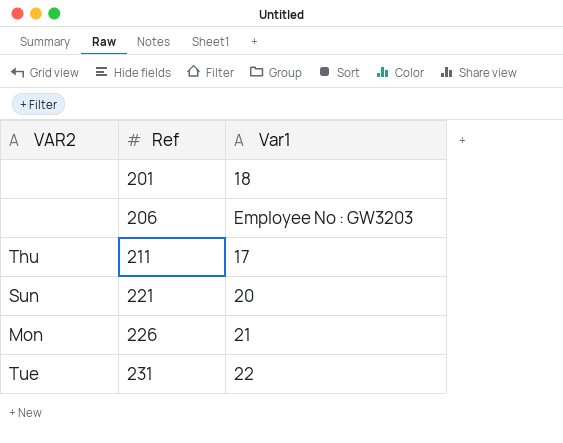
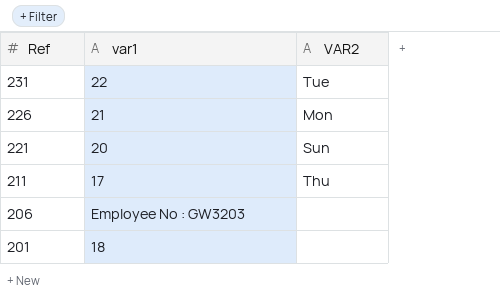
row order: Ref ascending -> Ref descending
column name: Var1 -> var1
column VAR2 | position: 1 -> 3

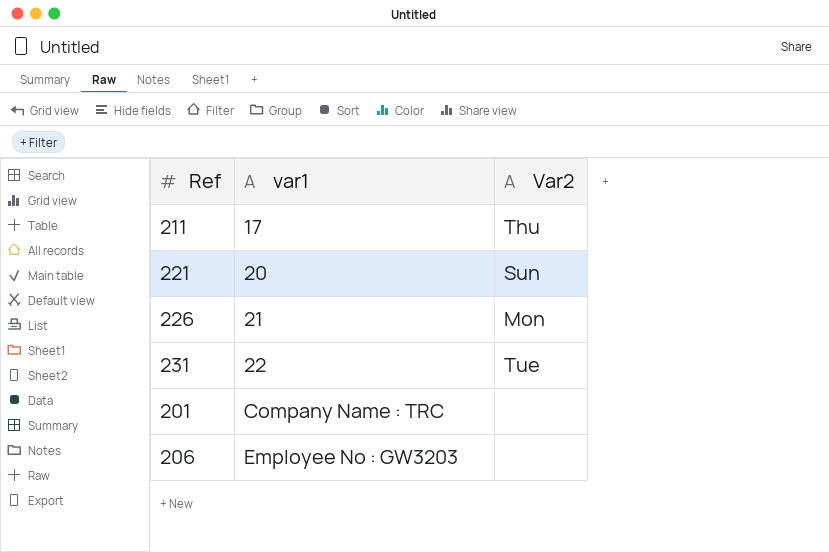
row order: Ref descending -> var1 ascending
column name: VAR2 -> Var2
201 | var1: 18 -> Company Name : TRC

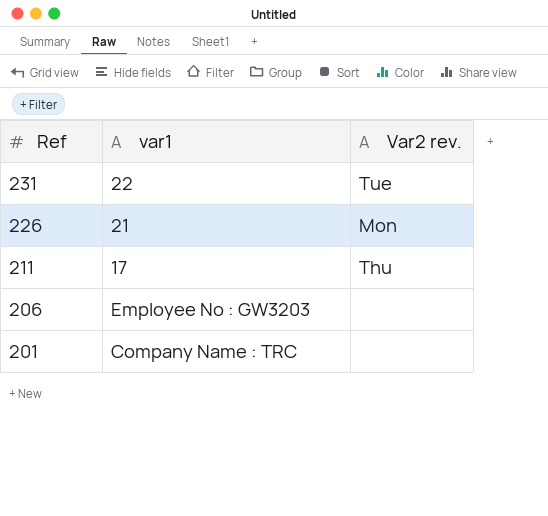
row order: var1 ascending -> Ref descending
column name: Var2 -> Var2 rev.
row 221: 20 | Sun -> none

